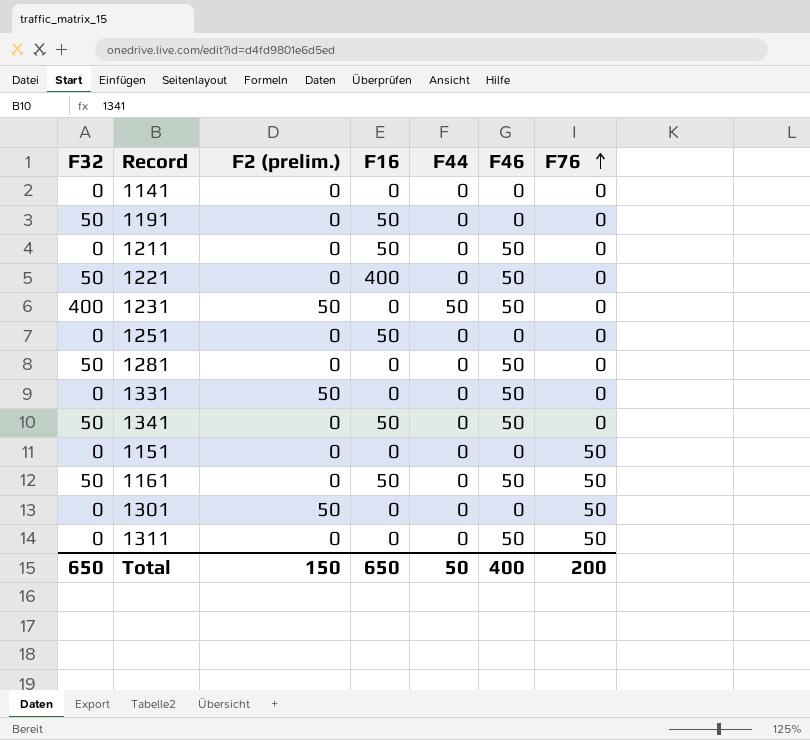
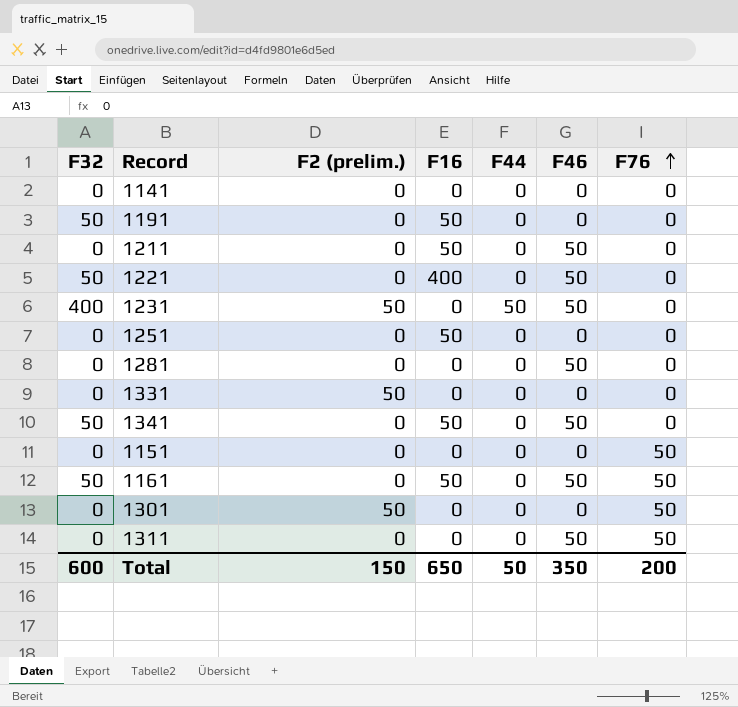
1281 | F32: 50 -> 0
1331 | F46: 50 -> 0
Total | F32: 650 -> 600
Total | F46: 400 -> 350

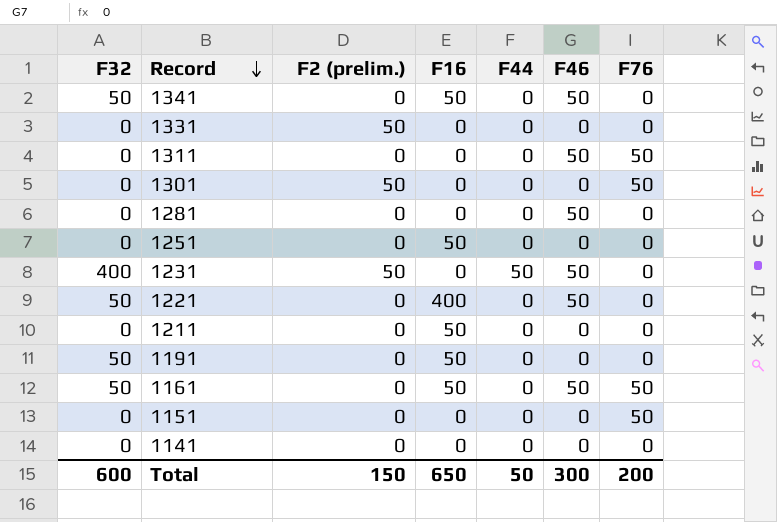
row order: F76 ascending -> Record descending
1211 | F46: 50 -> 0
Total | F46: 350 -> 300

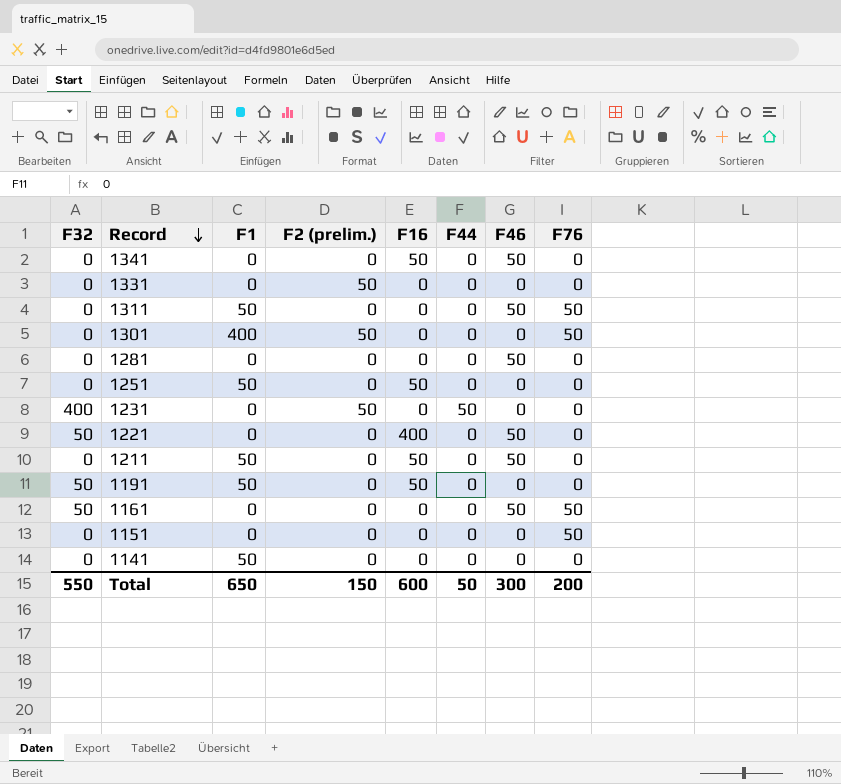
column F1 | position: none -> 3
1341 | F32: 50 -> 0
1231 | F46: 50 -> 0
1211 | F46: 0 -> 50
1161 | F16: 50 -> 0
Total | F32: 600 -> 550
Total | F16: 650 -> 600

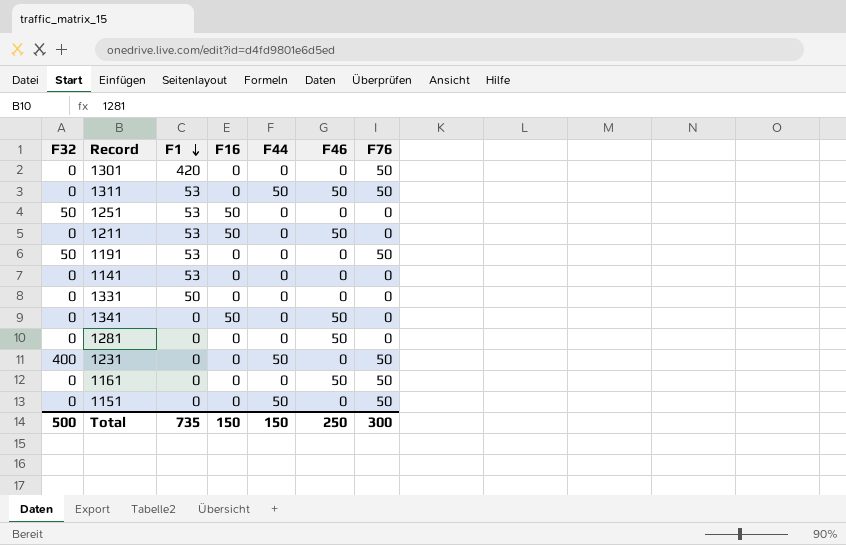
row order: Record descending -> F1 descending
column F2 (prelim.) | position: 4 -> none
row 1221: 50 | 0 | 0 | 400 | 0 | 50 | 0 -> none
1301 | F1: 400 -> 420
1311 | F1: 50 -> 53
1311 | F44: 0 -> 50
1251 | F32: 0 -> 50
1251 | F1: 50 -> 53
1211 | F1: 50 -> 53
1191 | F1: 50 -> 53
1191 | F16: 50 -> 0
1191 | F76: 0 -> 50
1141 | F1: 50 -> 53
1331 | F1: 0 -> 50
1231 | F76: 0 -> 50
1161 | F32: 50 -> 0
1151 | F44: 0 -> 50
Total | F32: 550 -> 500
Total | F1: 650 -> 735
Total | F16: 600 -> 150
Total | F44: 50 -> 150
Total | F46: 300 -> 250
Total | F76: 200 -> 300

